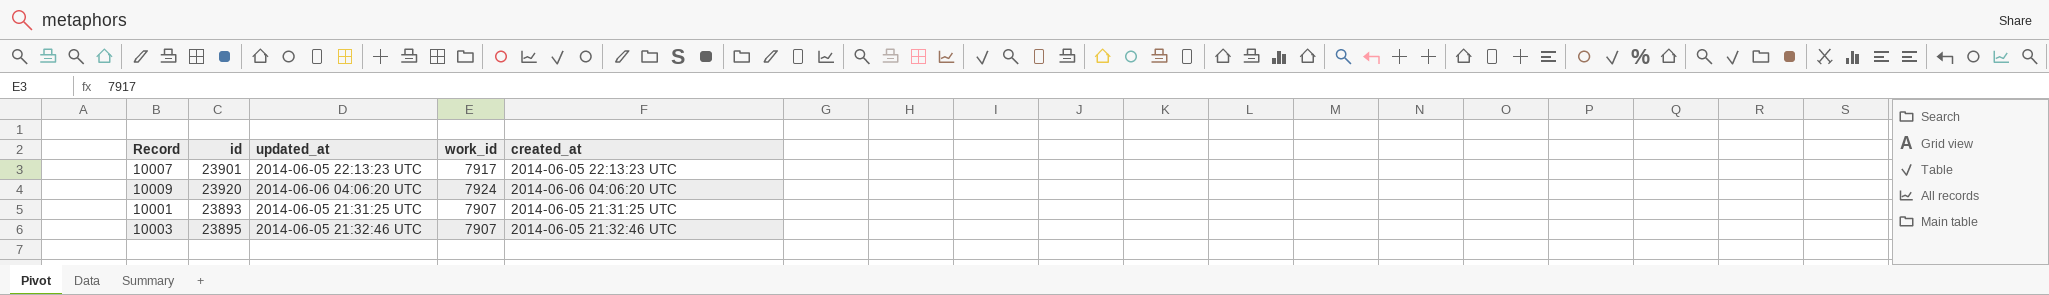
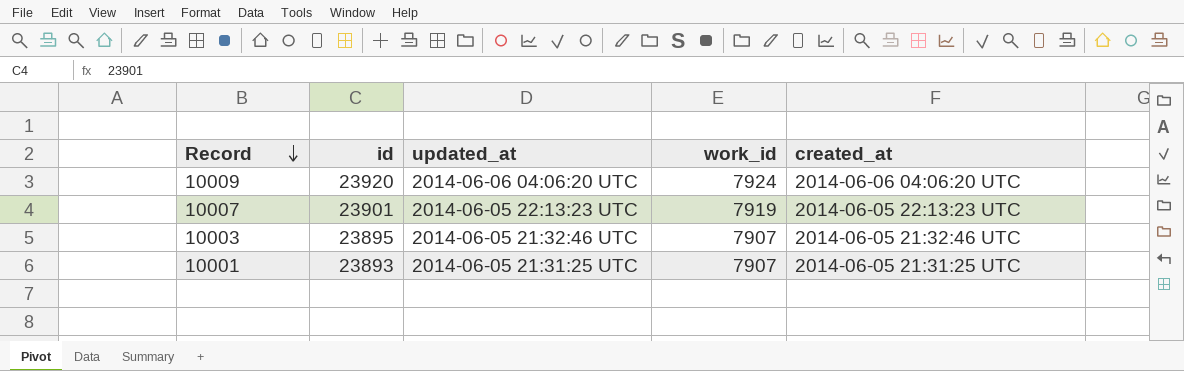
row order: none -> Record descending
10007 | work_id: 7917 -> 7919

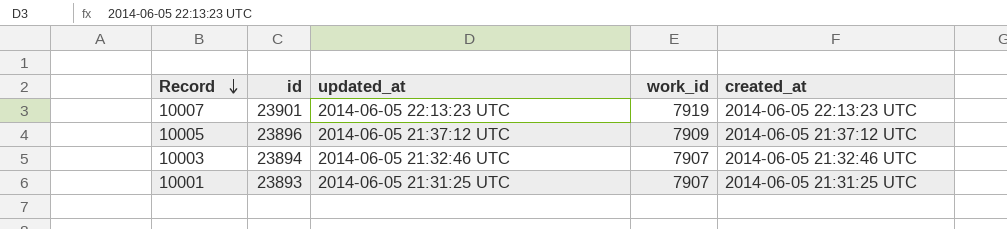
row 10009: 23920 | 2014-06-06 04:06:20 UTC | 7924 | 2014-06-06 04:06:20 UTC -> none
row 10005: none -> 23896 | 2014-06-05 21:37:12 UTC | 7909 | 2014-06-05 21:37:12 UTC
10003 | id: 23895 -> 23894

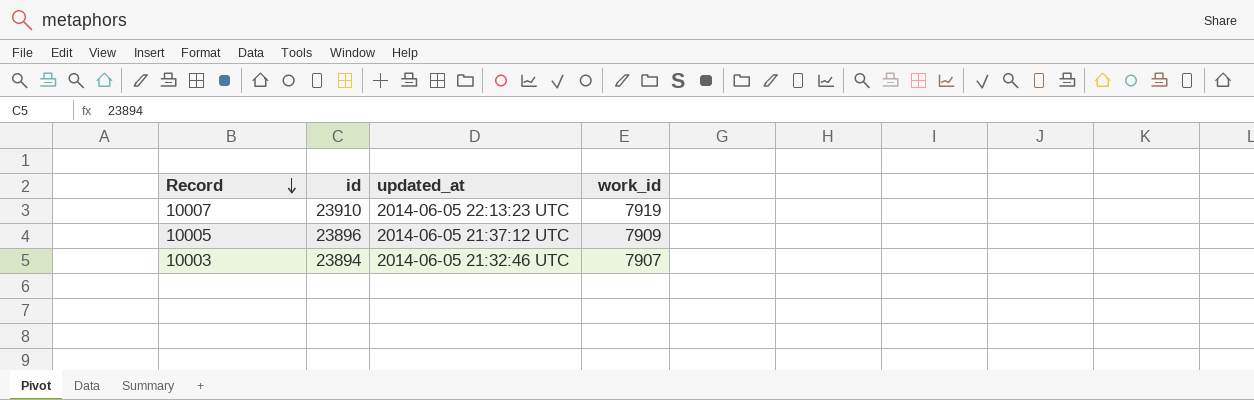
column created_at | position: 5 -> none
row 10001: 23893 | 2014-06-05 21:31:25 UTC | 7907 | 2014-06-05 21:31:25 UTC -> none
10007 | id: 23901 -> 23910

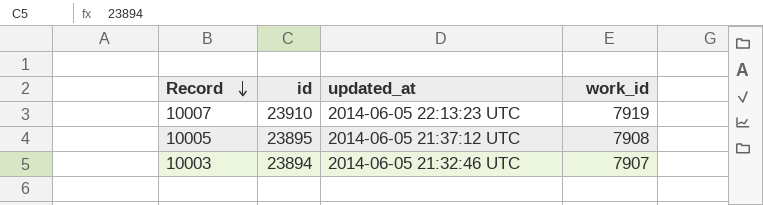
10005 | id: 23896 -> 23895
10005 | work_id: 7909 -> 7908

